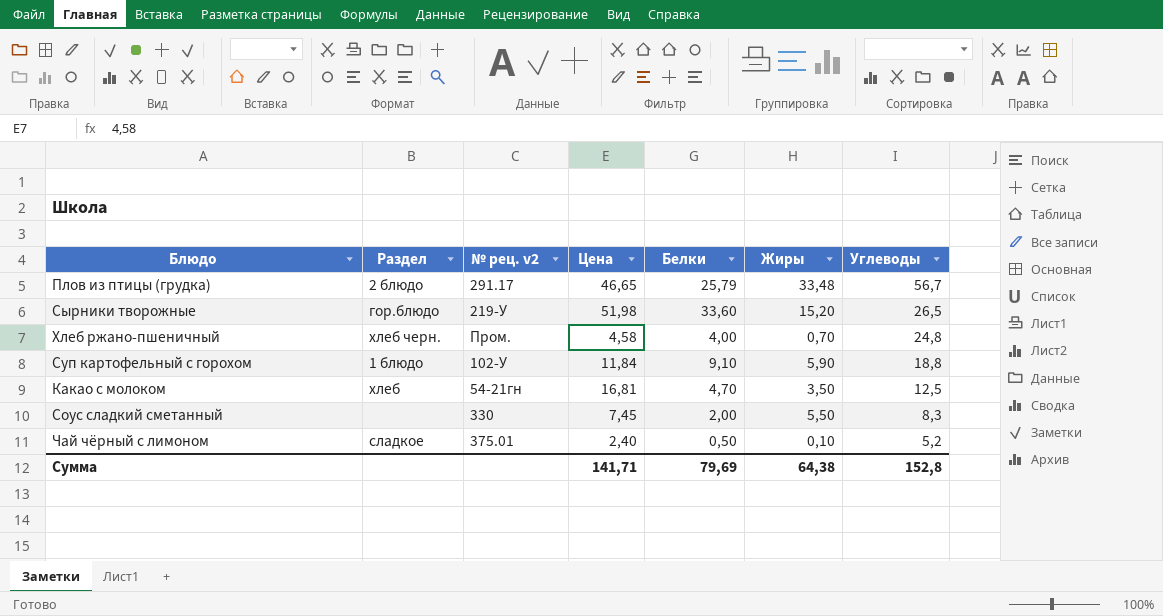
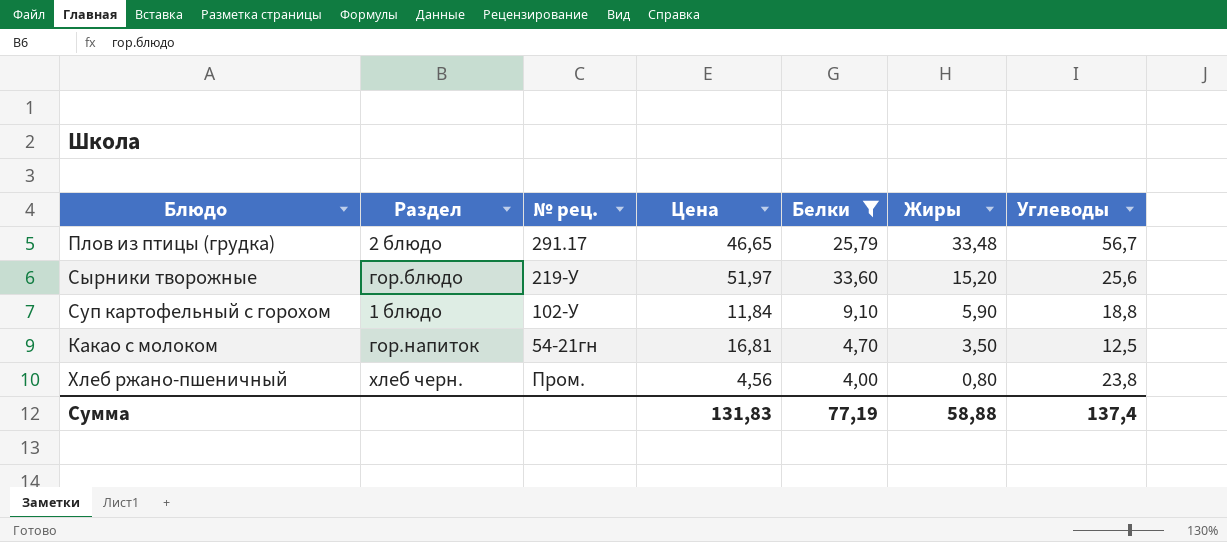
filter: none -> Белки >= 4,00
row order: Углеводы descending -> Жиры descending
column name: № рец. v2 -> № рец.
Сырники творожные | Цена: 51,98 -> 51,97
Сырники творожные | Углеводы: 26,5 -> 25,6
Какао с молоком | Раздел: хлеб -> гор.напиток
Хлеб ржано-пшеничный | Цена: 4,58 -> 4,56
Хлеб ржано-пшеничный | Жиры: 0,70 -> 0,80
Хлеб ржано-пшеничный | Углеводы: 24,8 -> 23,8
Сумма | Цена: 141,71 -> 131,83
Сумма | Белки: 79,69 -> 77,19
Сумма | Жиры: 64,38 -> 58,88
Сумма | Углеводы: 152,8 -> 137,4

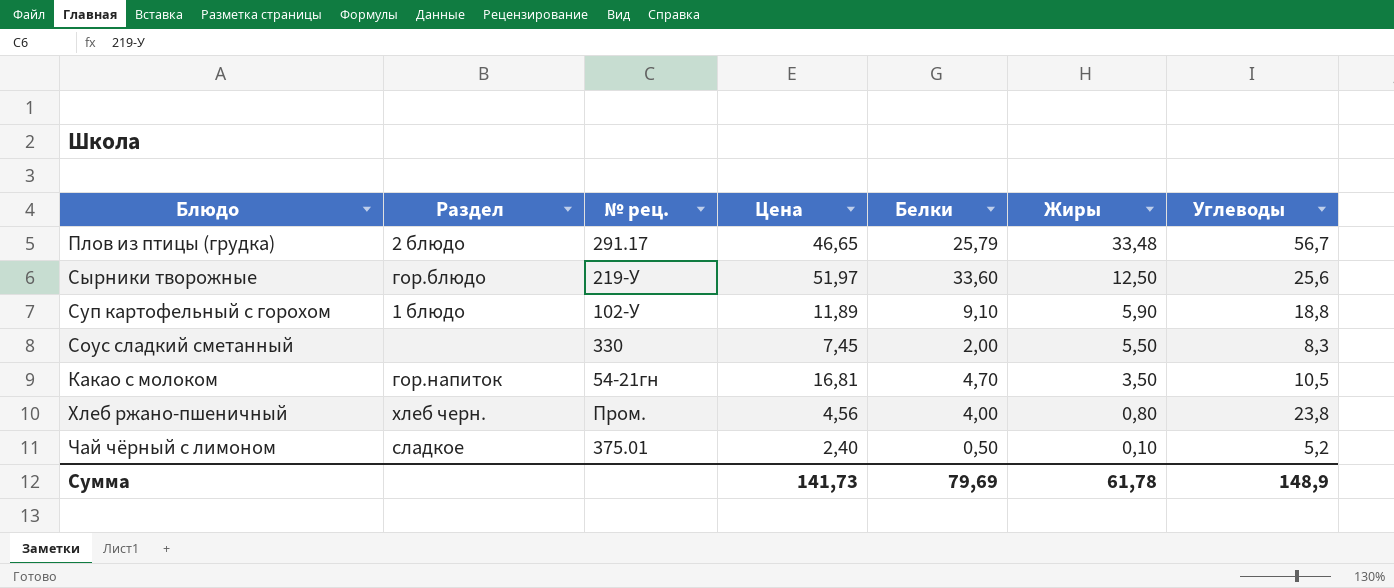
filter: Белки >= 4,00 -> none
Сырники творожные | Жиры: 15,20 -> 12,50
Суп картофельный с горохом | Цена: 11,84 -> 11,89
Какао с молоком | Углеводы: 12,5 -> 10,5
Сумма | Цена: 131,83 -> 141,73
Сумма | Белки: 77,19 -> 79,69
Сумма | Жиры: 58,88 -> 61,78
Сумма | Углеводы: 137,4 -> 148,9

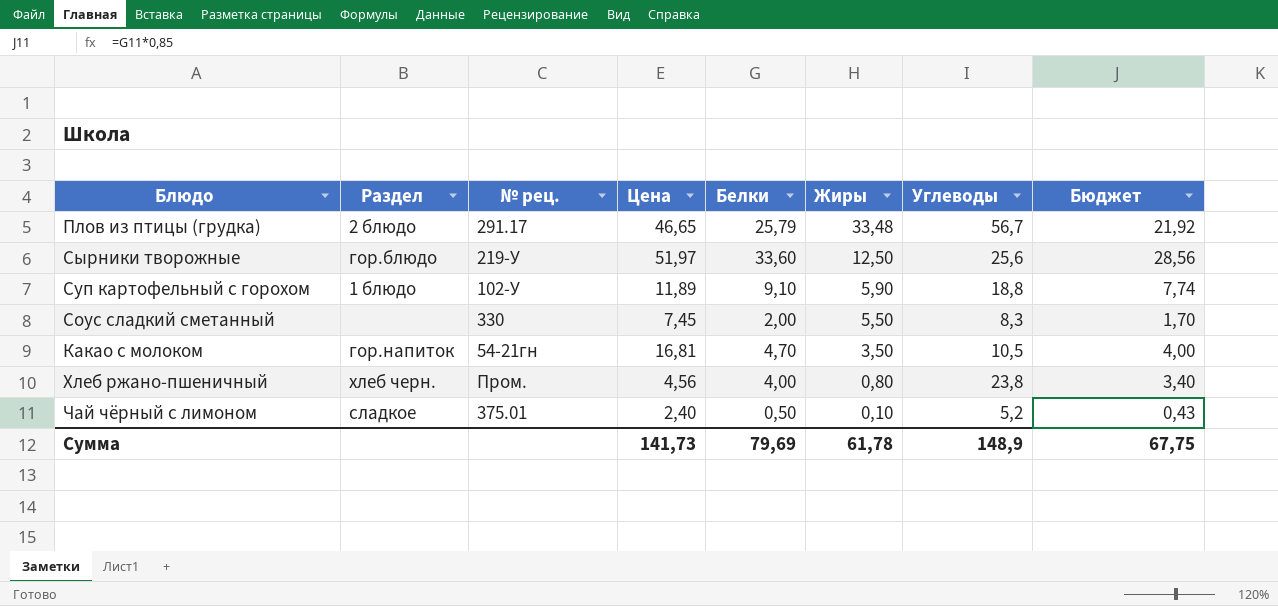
column Бюджет | formula: none -> [Белки] * 0,85

